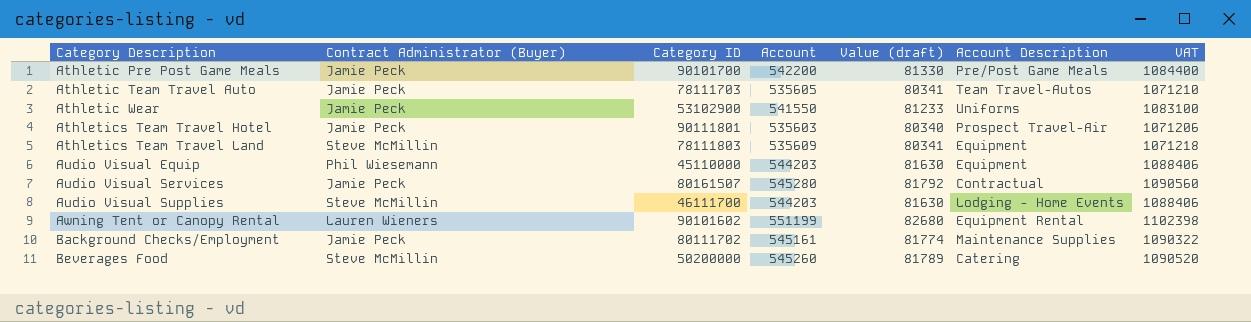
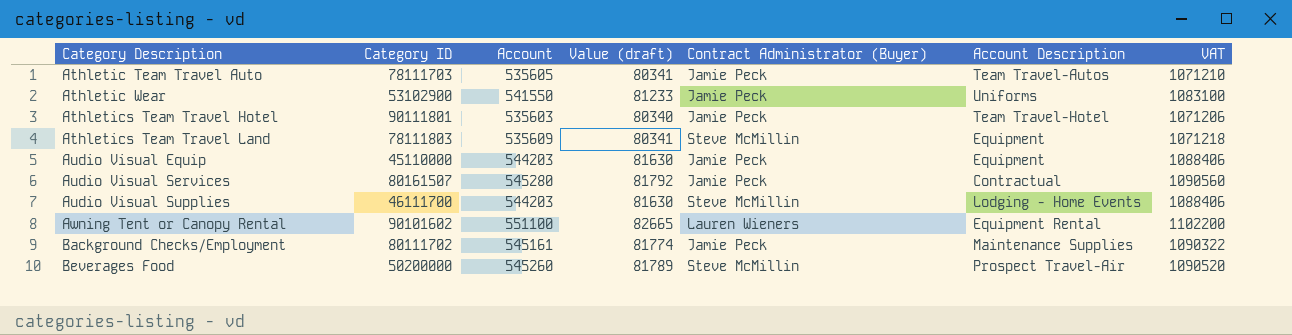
column Contract Administrator (Buyer) | position: 2 -> 5
row Athletic Pre Post Game Meals: Jamie Peck | 90101700 | 542200 | 81330 | Pre/Post Game Meals | 1084400 -> none
Athletics Team Travel Hotel | Account Description: Prospect Travel-Air -> Team Travel-Hotel
Audio Visual Equip | Contract Administrator (Buyer): Phil Wiesemann -> Jamie Peck
Awning Tent or Canopy Rental | Account: 551199 -> 551100
Awning Tent or Canopy Rental | Value (draft): 82680 -> 82665
Awning Tent or Canopy Rental | VAT: 1102398 -> 1102200
Beverages Food | Account Description: Catering -> Prospect Travel-Air

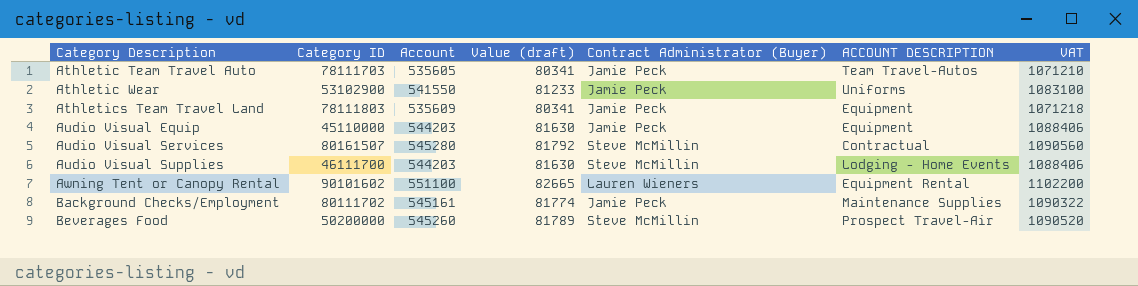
column name: Account Description -> ACCOUNT DESCRIPTION
row Athletics Team Travel Hotel: 90111801 | 535603 | 80340 | Jamie Peck | Team Travel-Hotel | 1071206 -> none
Athletics Team Travel Land | Contract Administrator (Buyer): Steve McMillin -> Jamie Peck
Audio Visual Services | Contract Administrator (Buyer): Jamie Peck -> Steve McMillin

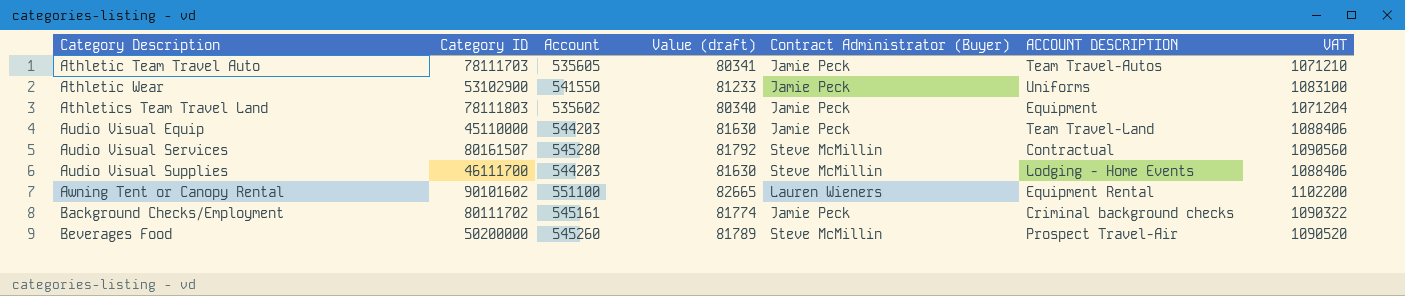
Athletics Team Travel Land | Account: 535609 -> 535602
Athletics Team Travel Land | Value (draft): 80341 -> 80340
Athletics Team Travel Land | VAT: 1071218 -> 1071204
Audio Visual Equip | ACCOUNT DESCRIPTION: Equipment -> Team Travel-Land
Background Checks/Employment | ACCOUNT DESCRIPTION: Maintenance Supplies -> Criminal background checks

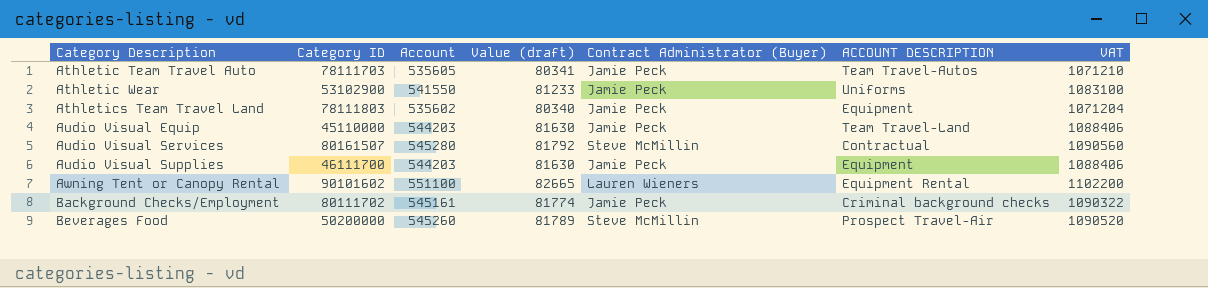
Audio Visual Supplies | Contract Administrator (Buyer): Steve McMillin -> Jamie Peck
Audio Visual Supplies | ACCOUNT DESCRIPTION: Lodging - Home Events -> Equipment

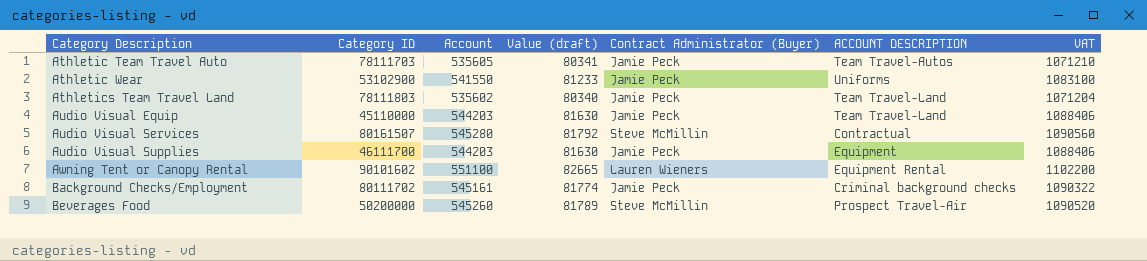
Athletics Team Travel Land | ACCOUNT DESCRIPTION: Equipment -> Team Travel-Land

